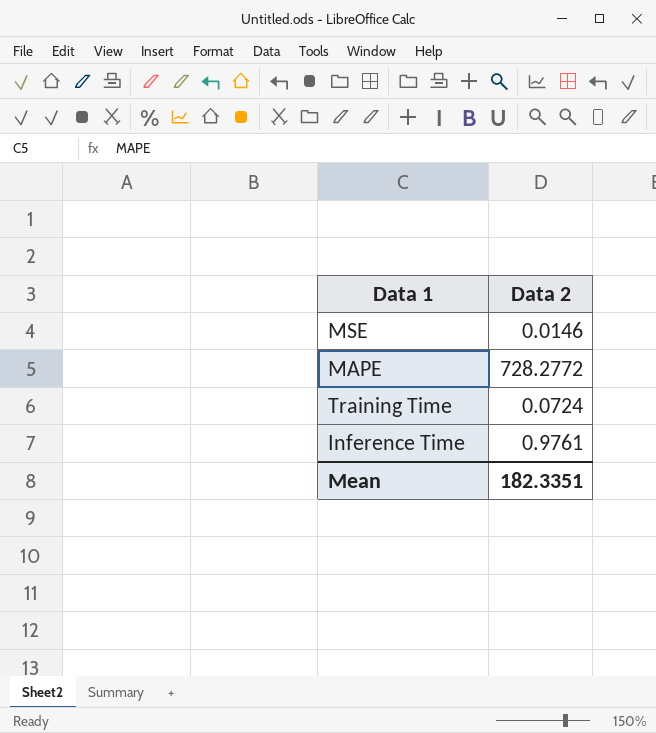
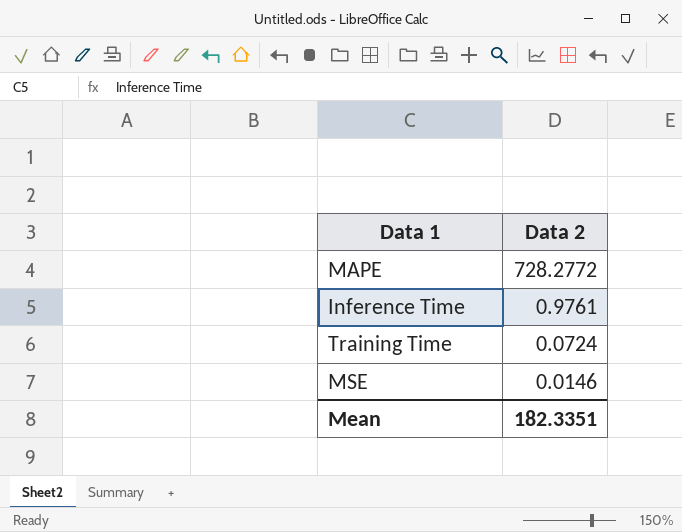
row order: none -> Data 2 descending

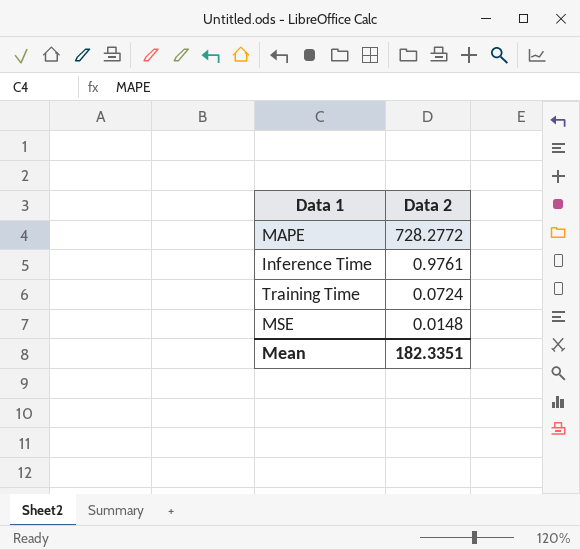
MSE | Data 2: 0.0146 -> 0.0148

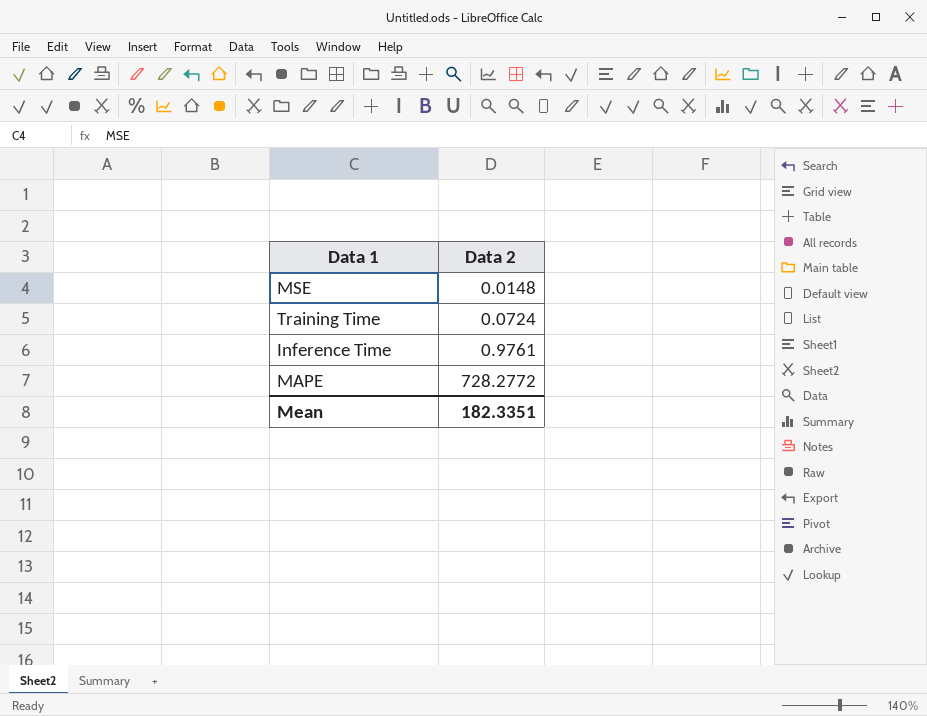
row order: Data 2 descending -> Data 2 ascending

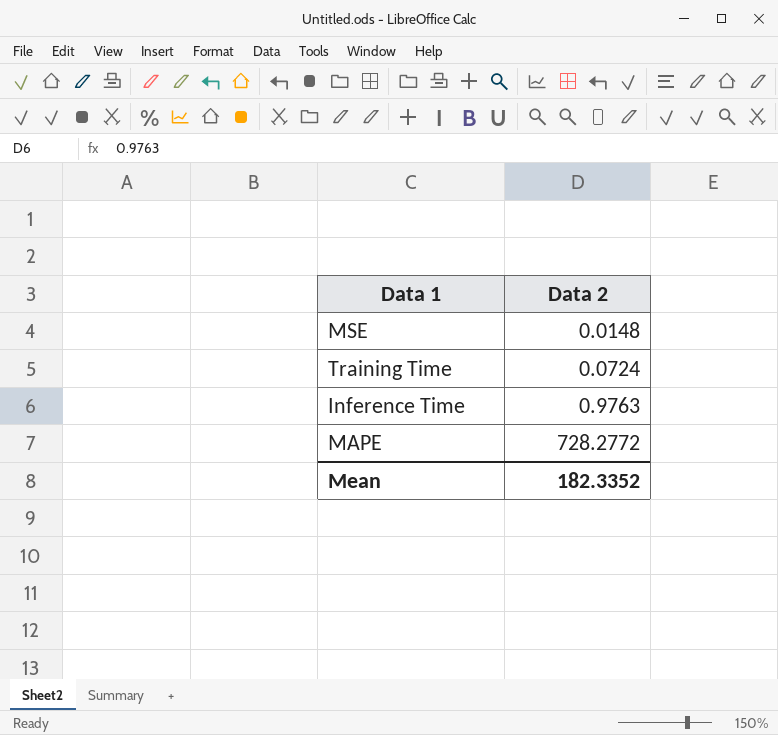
Inference Time | Data 2: 0.9761 -> 0.9763
Mean | Data 2: 182.3351 -> 182.3352

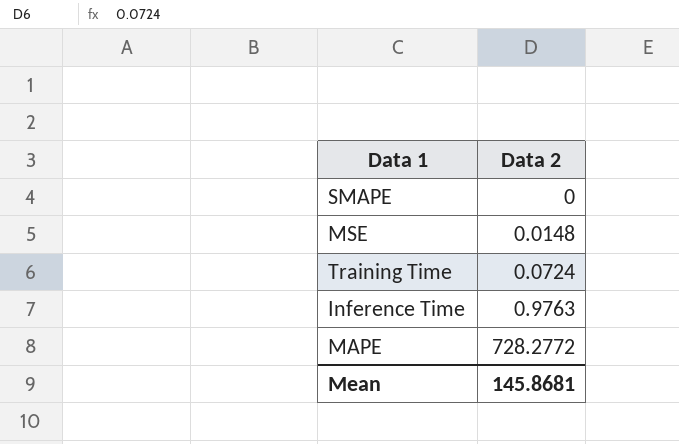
row SMAPE: none -> 0
Mean | Data 2: 182.3352 -> 145.8681

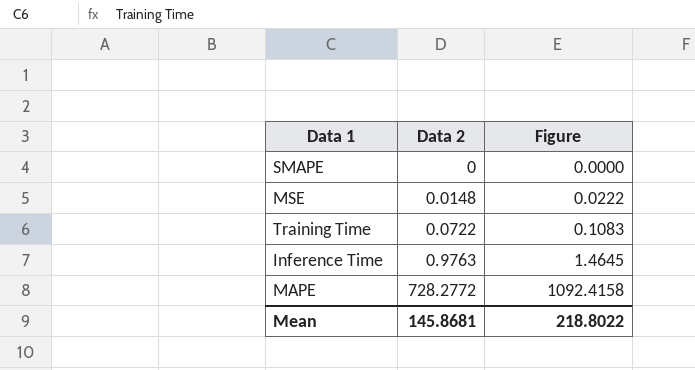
column Figure | formula: none -> [Data 2] * 1.5
Training Time | Data 2: 0.0724 -> 0.0722

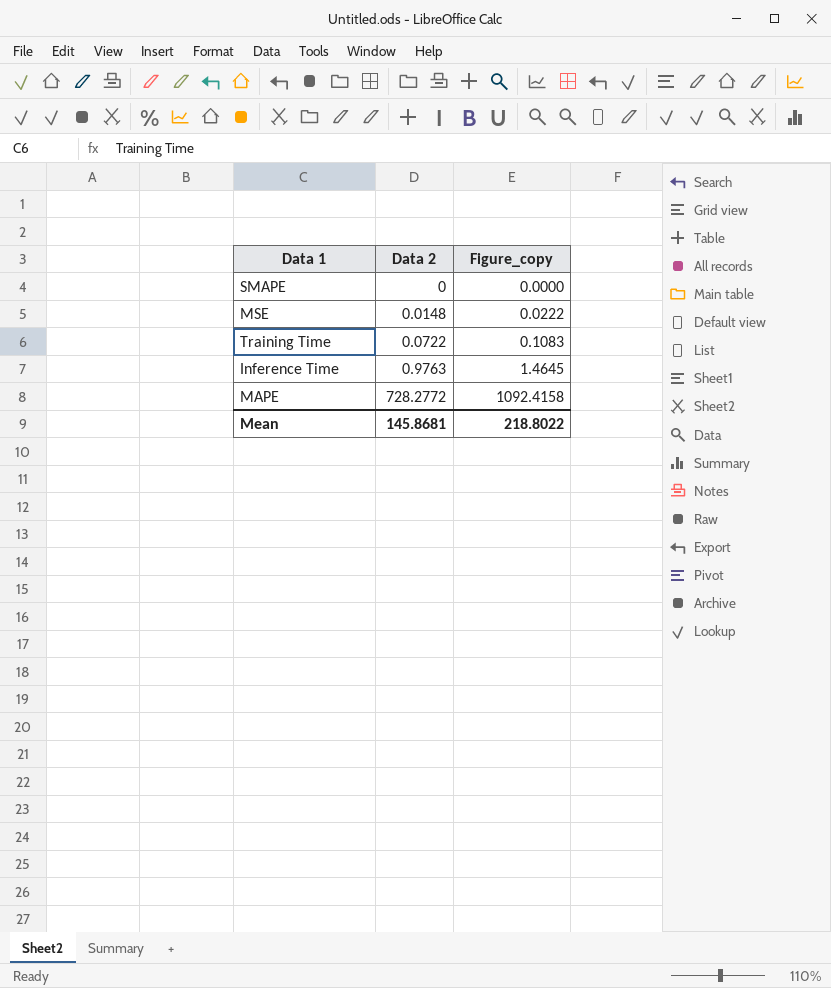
column name: Figure -> Figure_copy

